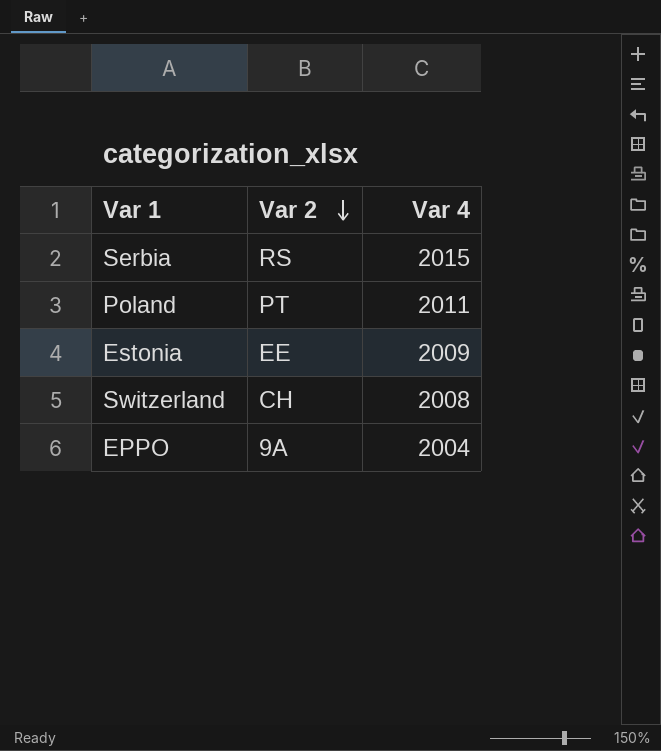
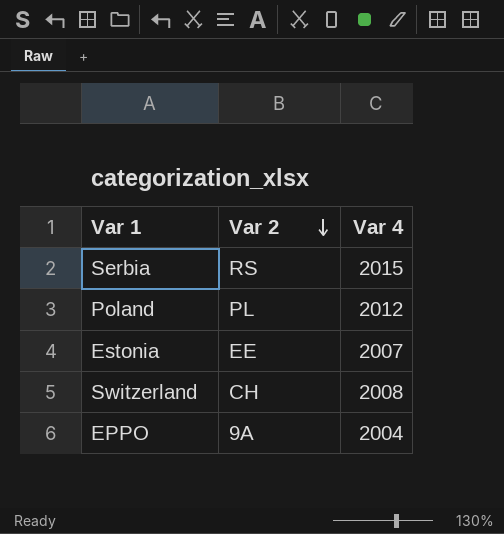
Poland | Var 2: PT -> PL
Poland | Var 4: 2011 -> 2012
Estonia | Var 4: 2009 -> 2007

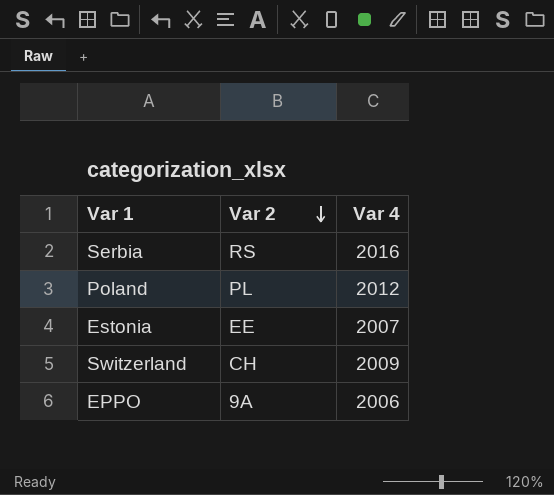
Serbia | Var 4: 2015 -> 2016
Switzerland | Var 4: 2008 -> 2009
EPPO | Var 4: 2004 -> 2006

